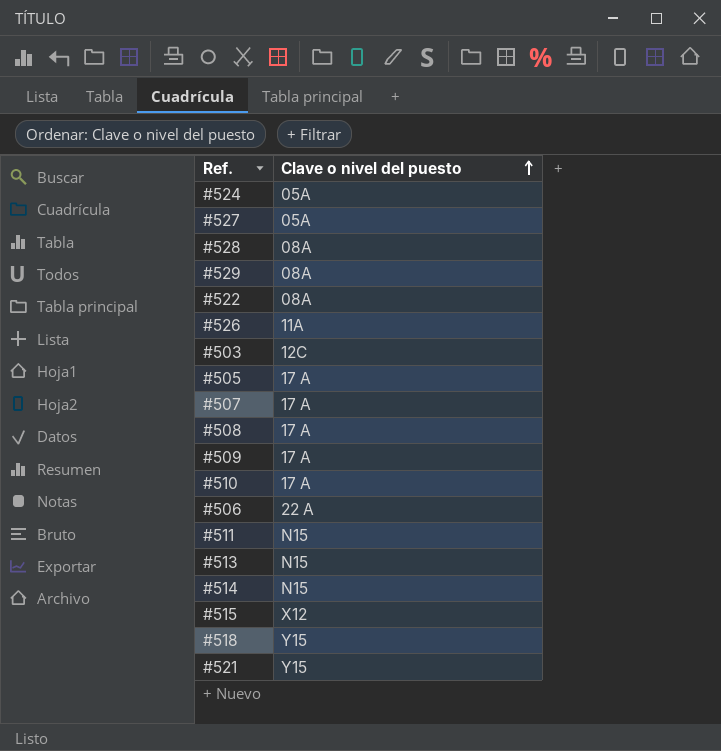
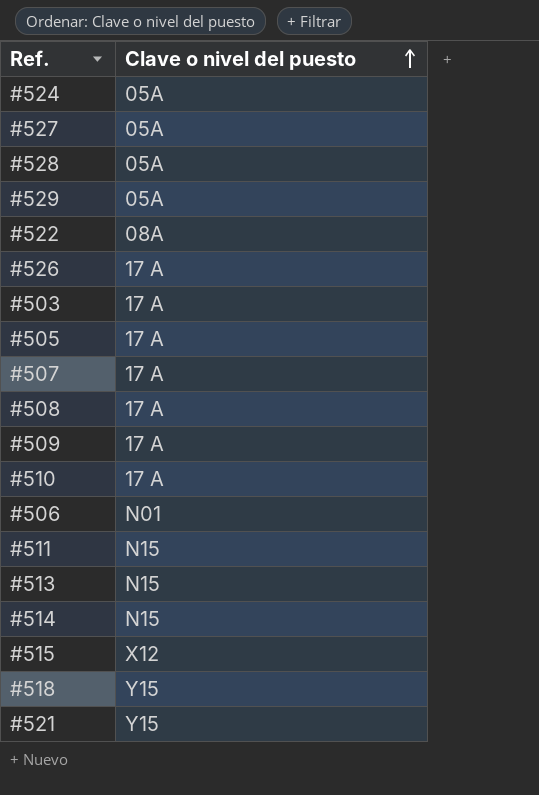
#528 | Clave o nivel del puesto: 08A -> 05A
#529 | Clave o nivel del puesto: 08A -> 05A
#526 | Clave o nivel del puesto: 11A -> 17 A
#503 | Clave o nivel del puesto: 12C -> 17 A
#506 | Clave o nivel del puesto: 22 A -> N01

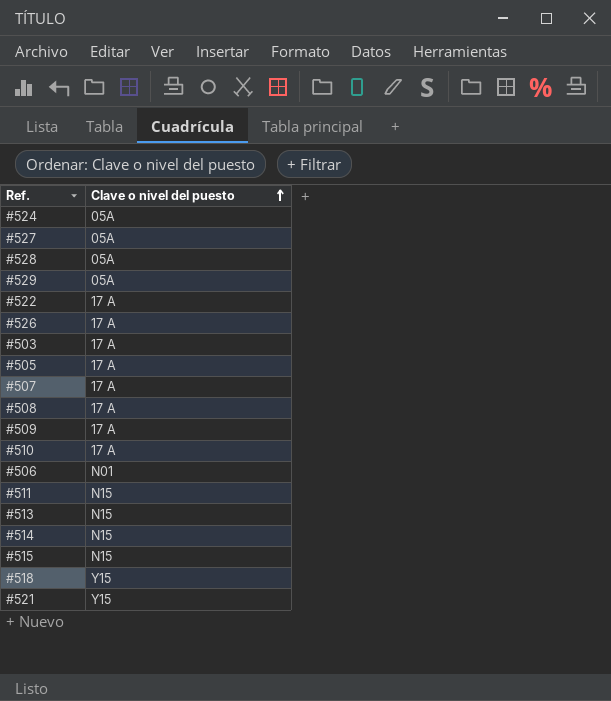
#522 | Clave o nivel del puesto: 08A -> 17 A
#515 | Clave o nivel del puesto: X12 -> N15

